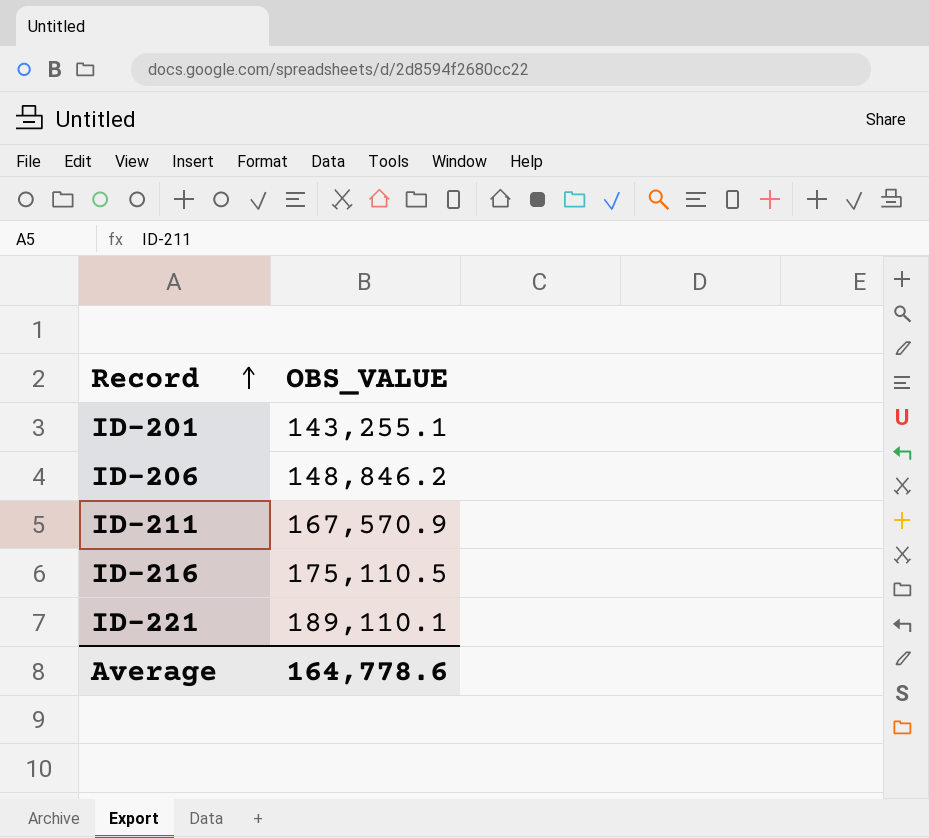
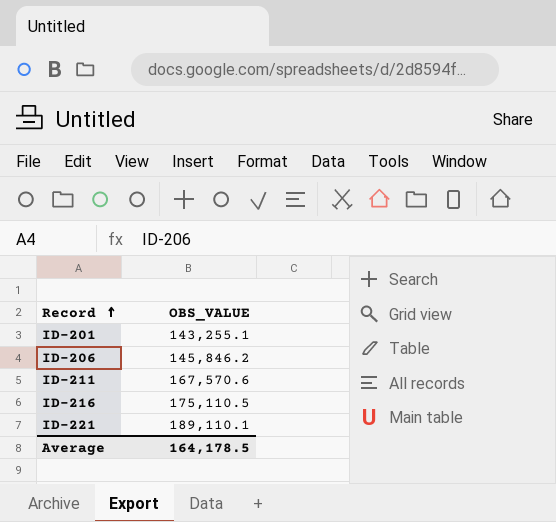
ID-206 | OBS_VALUE: 148,846.2 -> 145,846.2
ID-211 | OBS_VALUE: 167,570.9 -> 167,570.6
Average | OBS_VALUE: 164,778.6 -> 164,178.5

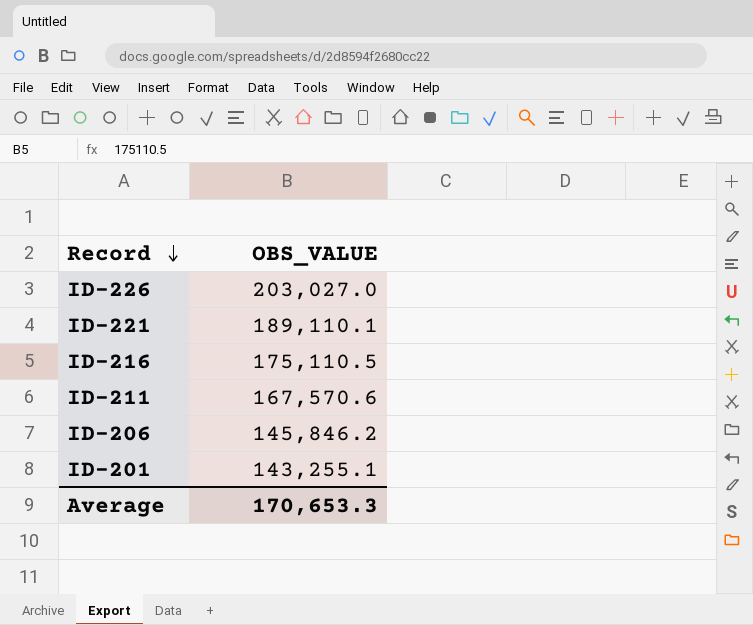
row order: Record ascending -> Record descending
row ID-226: none -> 203,027.0
Average | OBS_VALUE: 164,178.5 -> 170,653.3

